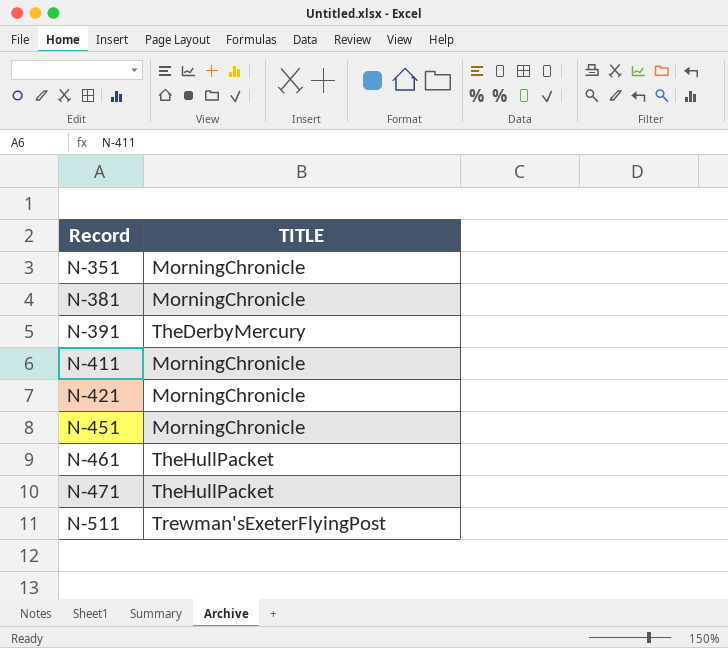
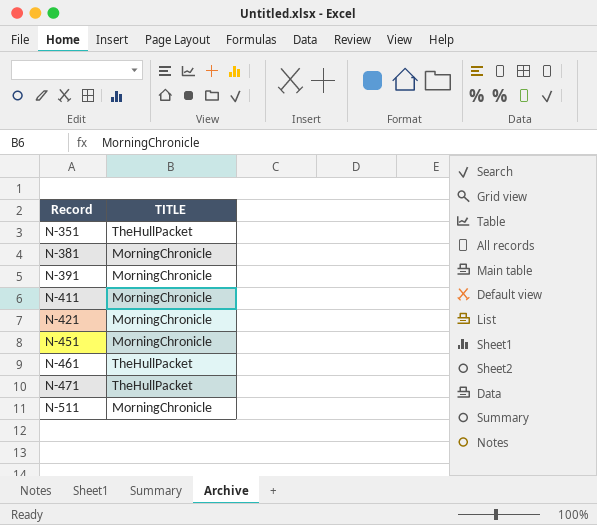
N-351 | TITLE: MorningChronicle -> TheHullPacket
N-391 | TITLE: TheDerbyMercury -> MorningChronicle
N-511 | TITLE: Trewman'sExeterFlyingPost -> MorningChronicle

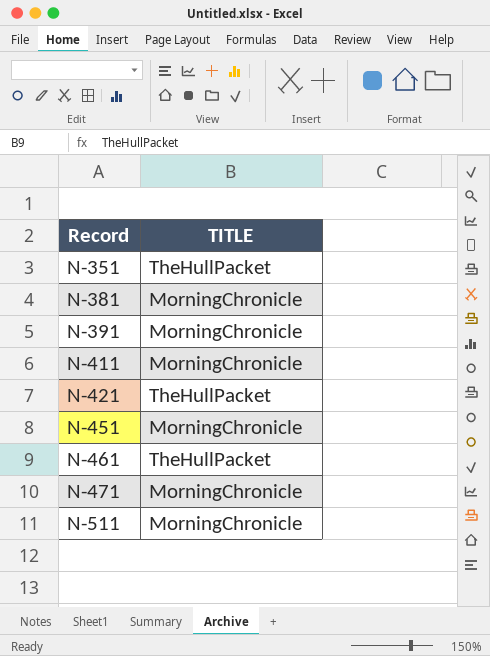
N-421 | TITLE: MorningChronicle -> TheHullPacket
N-471 | TITLE: TheHullPacket -> MorningChronicle

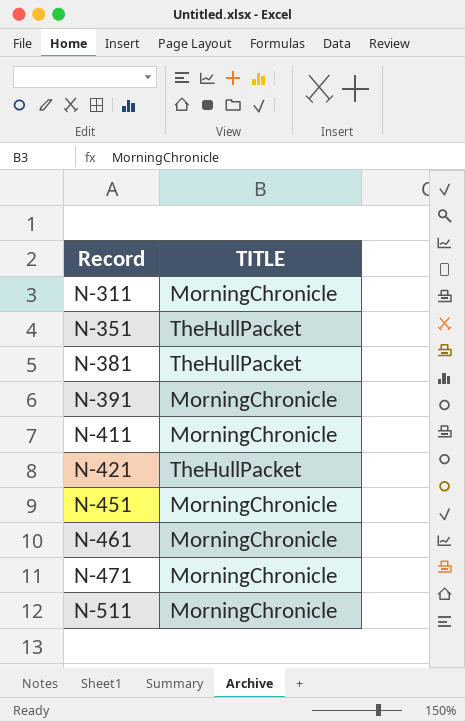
row N-311: none -> MorningChronicle
N-381 | TITLE: MorningChronicle -> TheHullPacket
N-461 | TITLE: TheHullPacket -> MorningChronicle

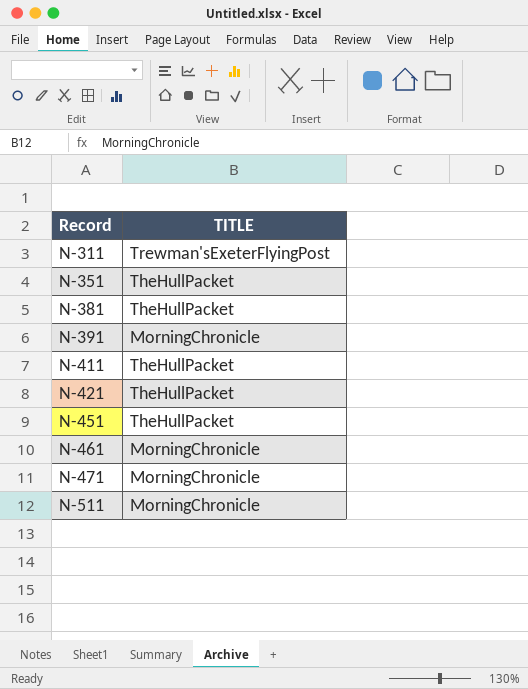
N-311 | TITLE: MorningChronicle -> Trewman'sExeterFlyingPost
N-411 | TITLE: MorningChronicle -> TheHullPacket
N-451 | TITLE: MorningChronicle -> TheHullPacket

